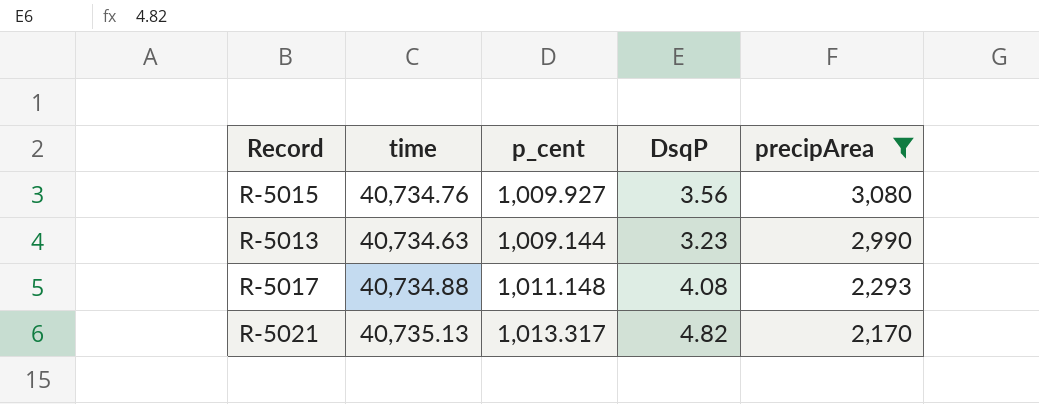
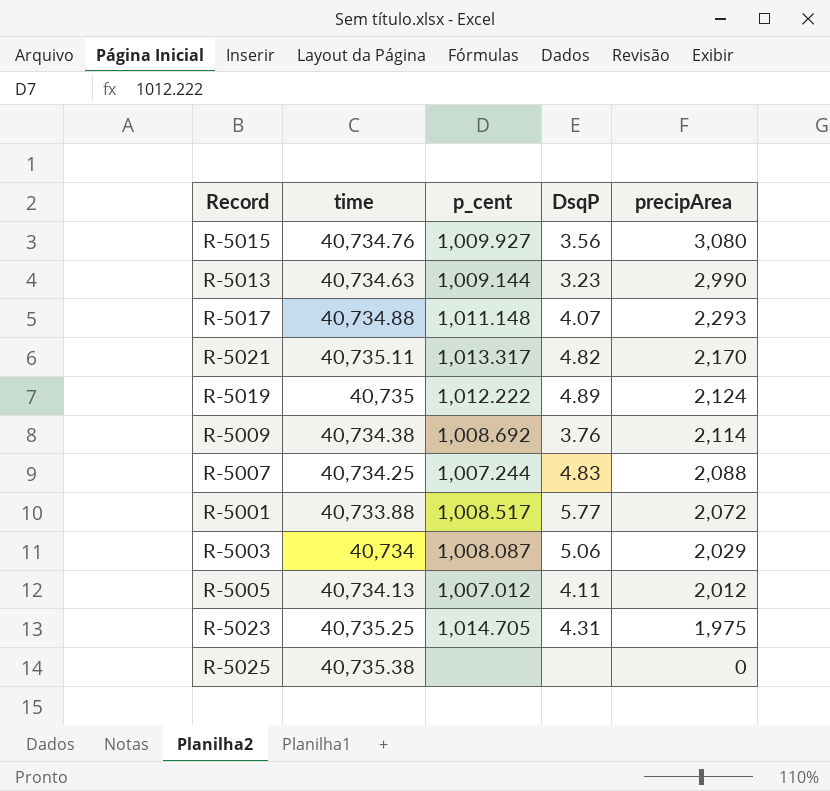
filter: precipArea >= 2,170 -> none
R-5017 | DsqP: 4.08 -> 4.07
R-5021 | time: 40,735.13 -> 40,735.11

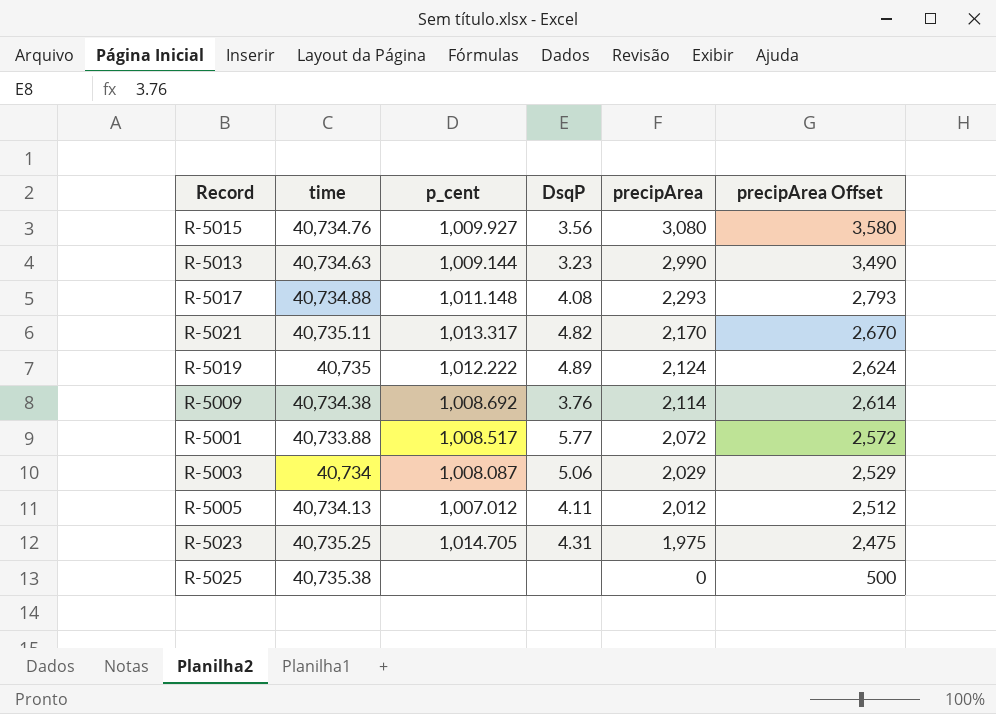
column precipArea Offset | formula: none -> [precipArea] + 500
row R-5007: 40,734.25 | 1,007.244 | 4.83 | 2,088 -> none
R-5017 | DsqP: 4.07 -> 4.08

